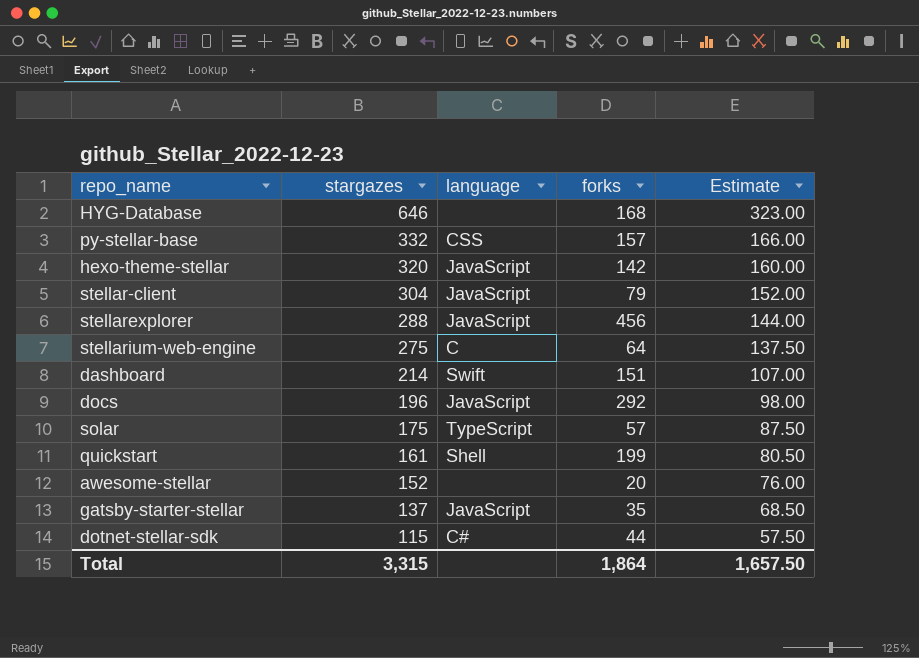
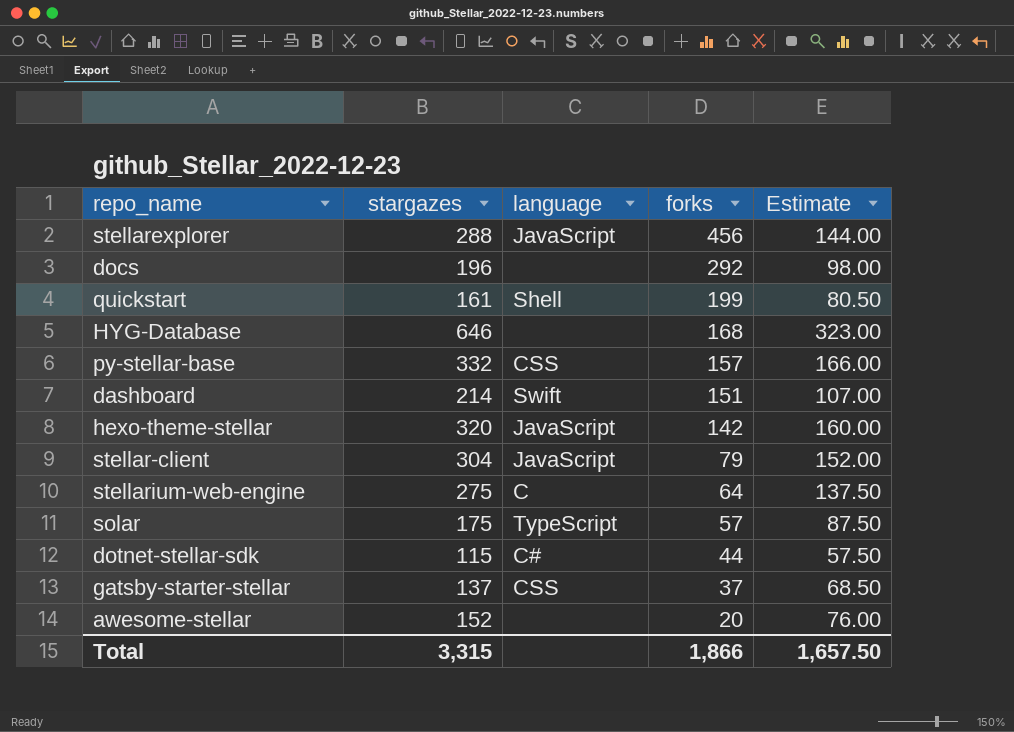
row order: stargazes descending -> forks descending
docs | language: JavaScript -> none
gatsby-starter-stellar | language: JavaScript -> CSS
gatsby-starter-stellar | forks: 35 -> 37
Total | forks: 1,864 -> 1,866

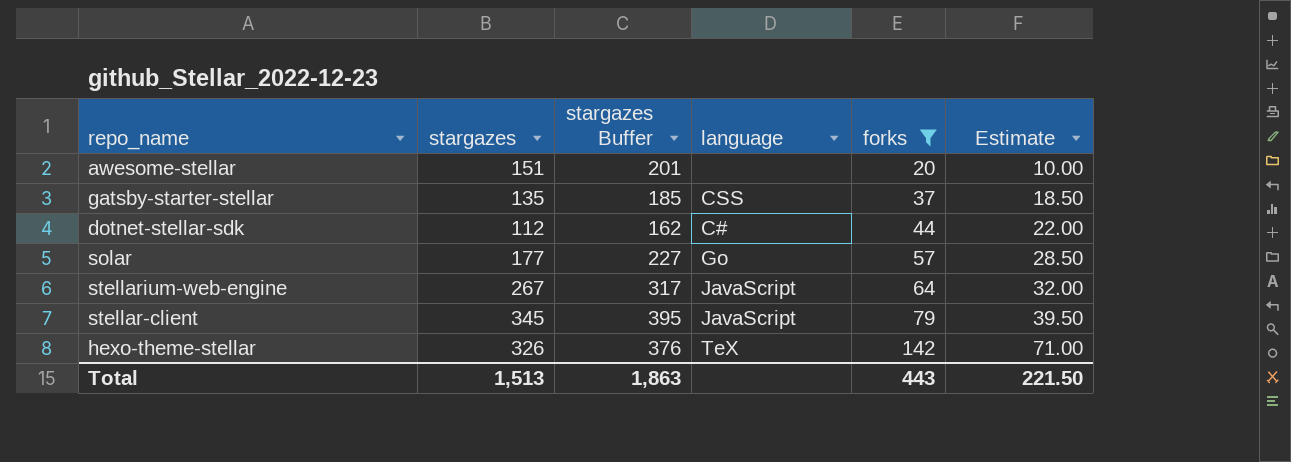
filter: none -> forks <= 142
row order: forks descending -> forks ascending
column stargazes Buffer | formula: none -> [stargazes] + 50
column Estimate | formula: [stargazes] * 0.5 -> [forks] * 0.5
awesome-stellar | stargazes: 152 -> 151
gatsby-starter-stellar | stargazes: 137 -> 135
dotnet-stellar-sdk | stargazes: 115 -> 112
solar | stargazes: 175 -> 177
solar | language: TypeScript -> Go
stellarium-web-engine | stargazes: 275 -> 267
stellarium-web-engine | language: C -> JavaScript
stellar-client | stargazes: 304 -> 345
hexo-theme-stellar | stargazes: 320 -> 326
hexo-theme-stellar | language: JavaScript -> TeX
Total | stargazes: 3,315 -> 1,513
Total | forks: 1,866 -> 443
Total | Estimate: 1,657.50 -> 221.50

